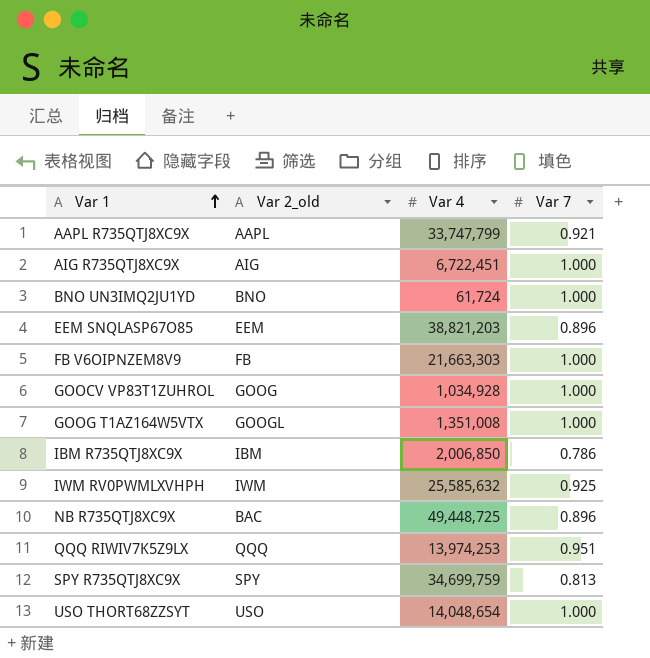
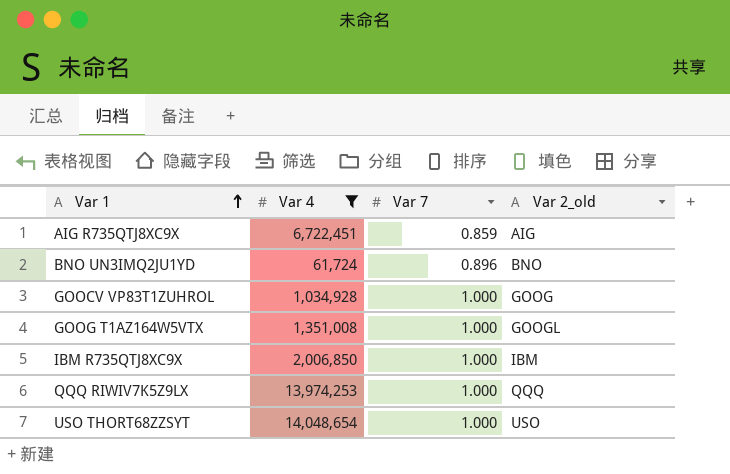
filter: none -> Var 4 <= 14,048,654
column Var 2_old | position: 2 -> 4
AIG R735QTJ8XC9X | Var 7: 1.000 -> 0.859
BNO UN3IMQ2JU1YD | Var 7: 1.000 -> 0.896
IBM R735QTJ8XC9X | Var 7: 0.786 -> 1.000
QQQ RIWIV7K5Z9LX | Var 7: 0.951 -> 1.000

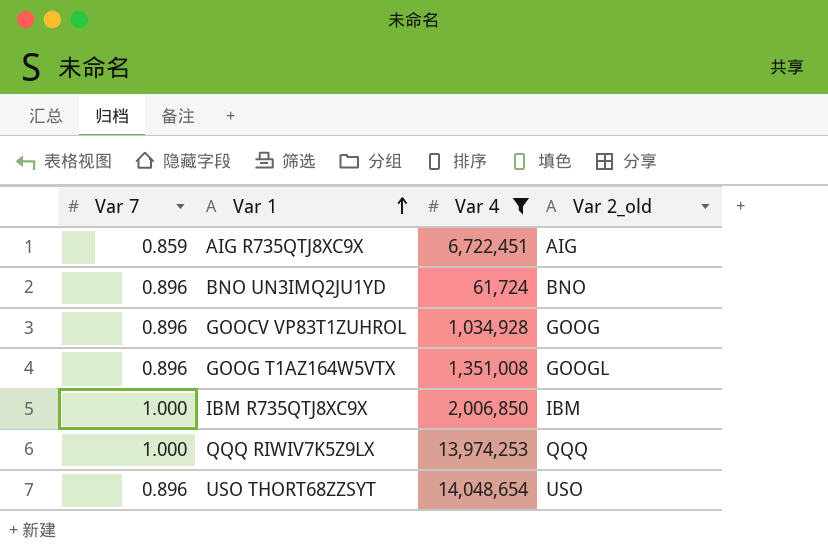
column Var 7 | position: 3 -> 1
GOOCV VP83T1ZUHROL | Var 7: 1.000 -> 0.896
GOOG T1AZ164W5VTX | Var 7: 1.000 -> 0.896
USO THORT68ZZSYT | Var 7: 1.000 -> 0.896

